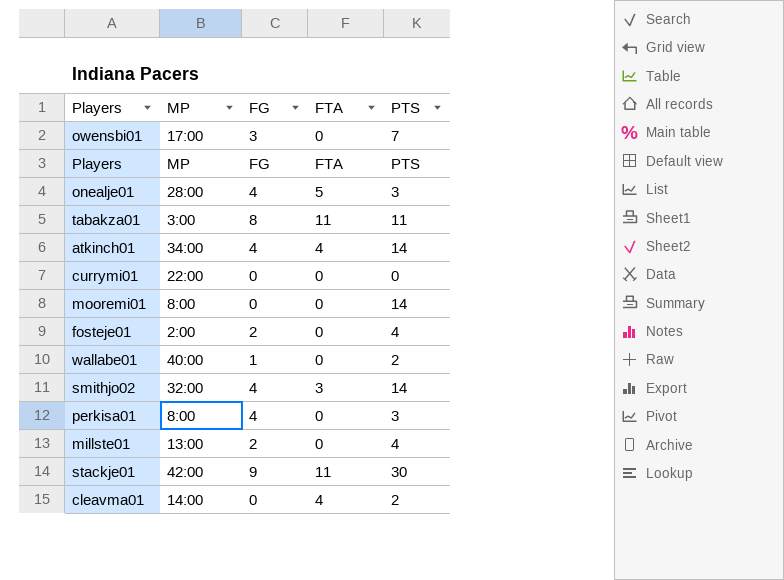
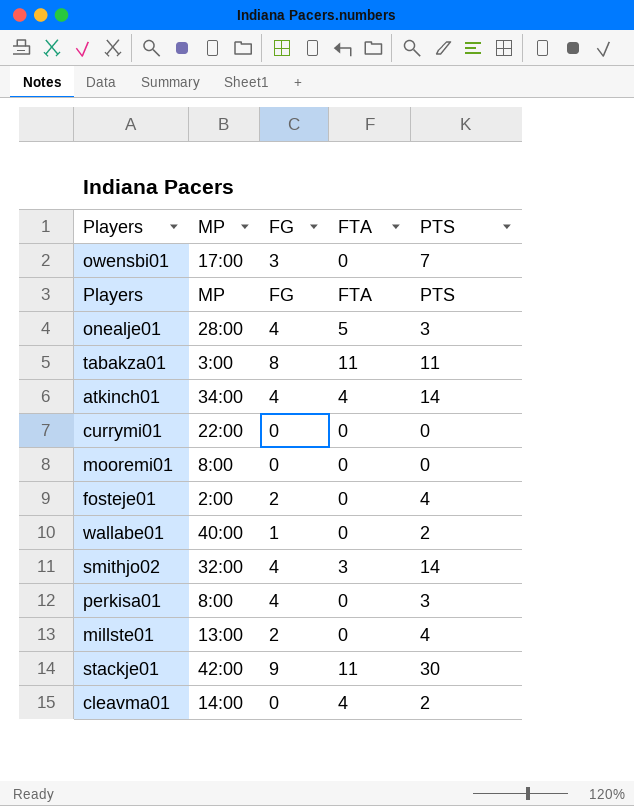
mooremi01 | PTS: 14 -> 0

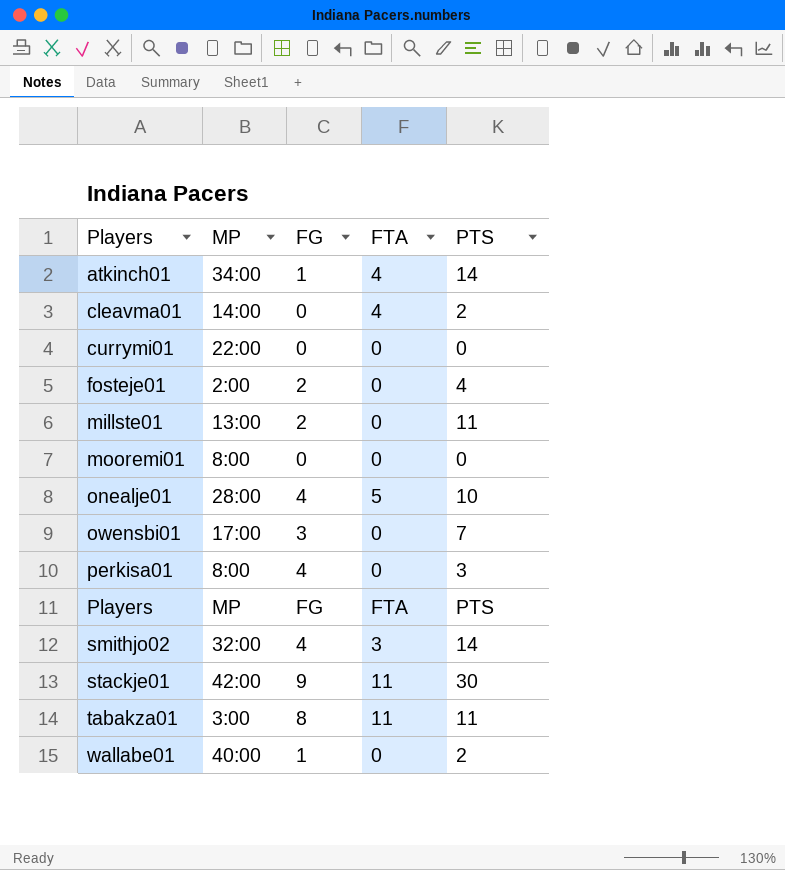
row order: none -> Players ascending
atkinch01 | FG: 4 -> 1
millste01 | PTS: 4 -> 11
onealje01 | PTS: 3 -> 10

